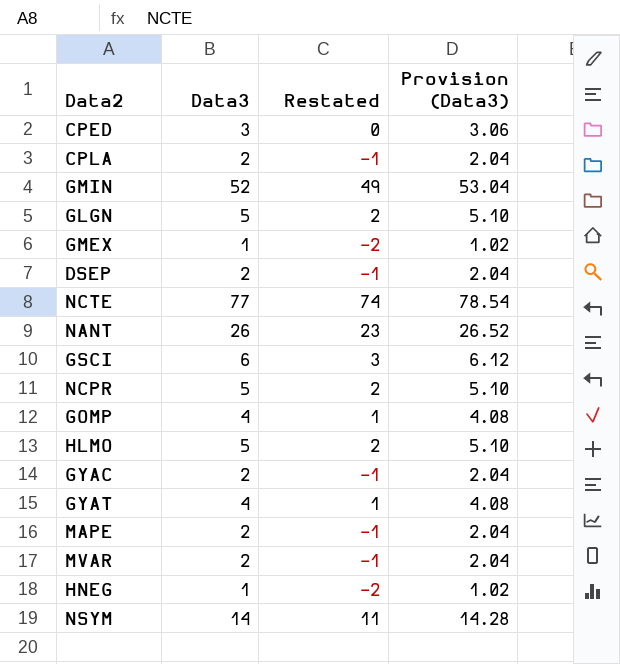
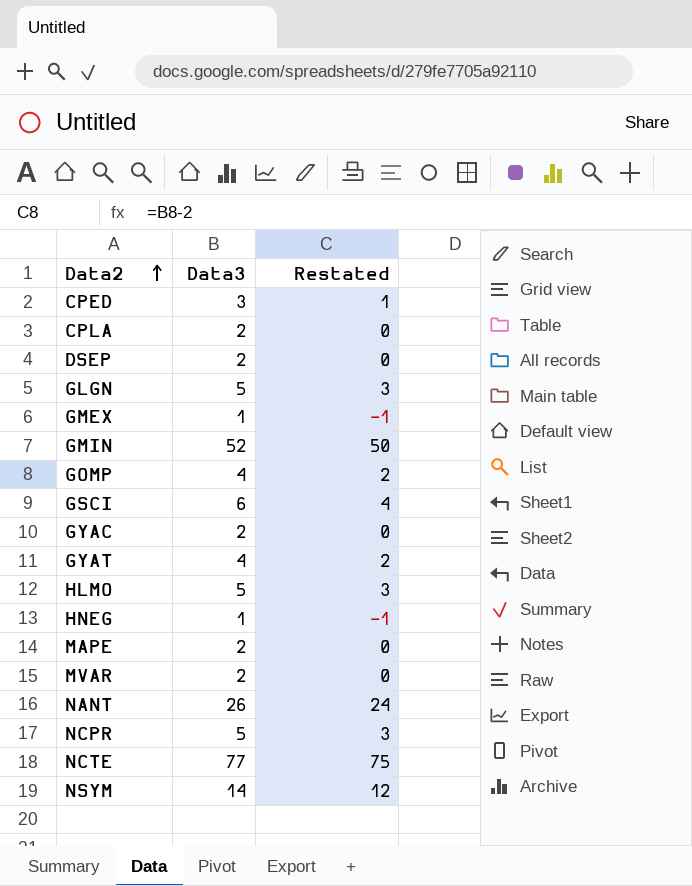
row order: none -> Data2 ascending
column Provision (Data3) | formula: [Data3] * 1.02 -> none
column Restated | formula: [Data3] - 3 -> [Data3] - 2

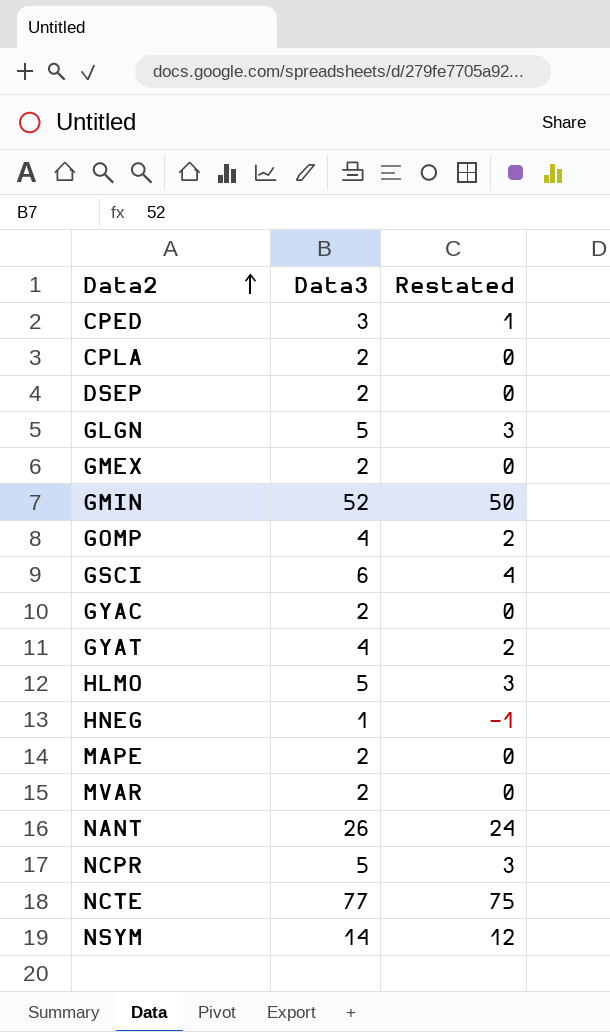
GMEX | Data3: 1 -> 2
GMEX | Restated: -1 -> 0

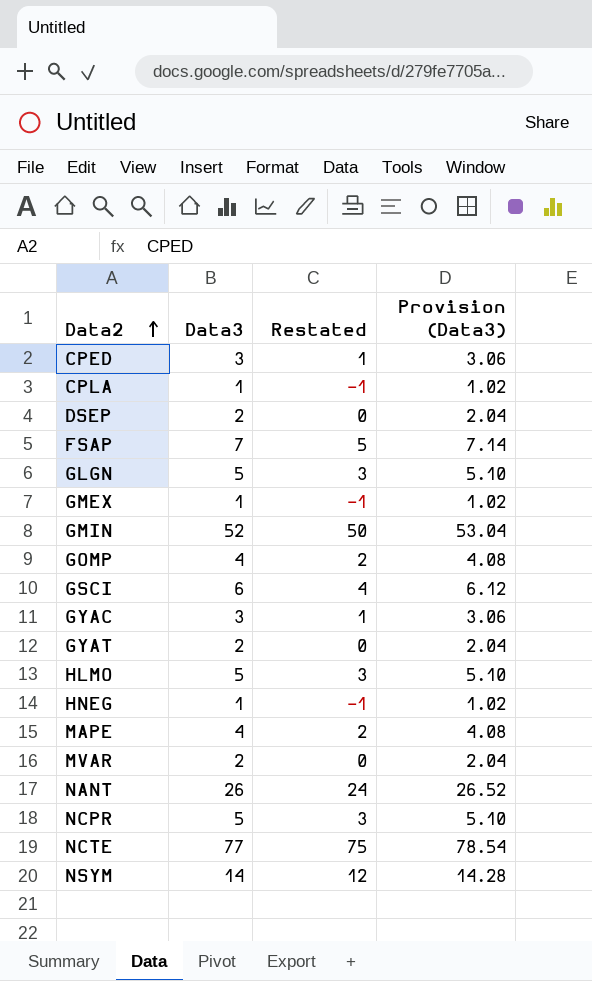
column Provision (Data3) | formula: none -> [Data3] * 1.02
CPLA | Data3: 2 -> 1
CPLA | Restated: 0 -> -1
row FSAP: none -> 7 | 5 | 7.14
GMEX | Data3: 2 -> 1
GMEX | Restated: 0 -> -1
GYAC | Data3: 2 -> 3
GYAC | Restated: 0 -> 1
GYAT | Data3: 4 -> 2
GYAT | Restated: 2 -> 0
MAPE | Data3: 2 -> 4
MAPE | Restated: 0 -> 2

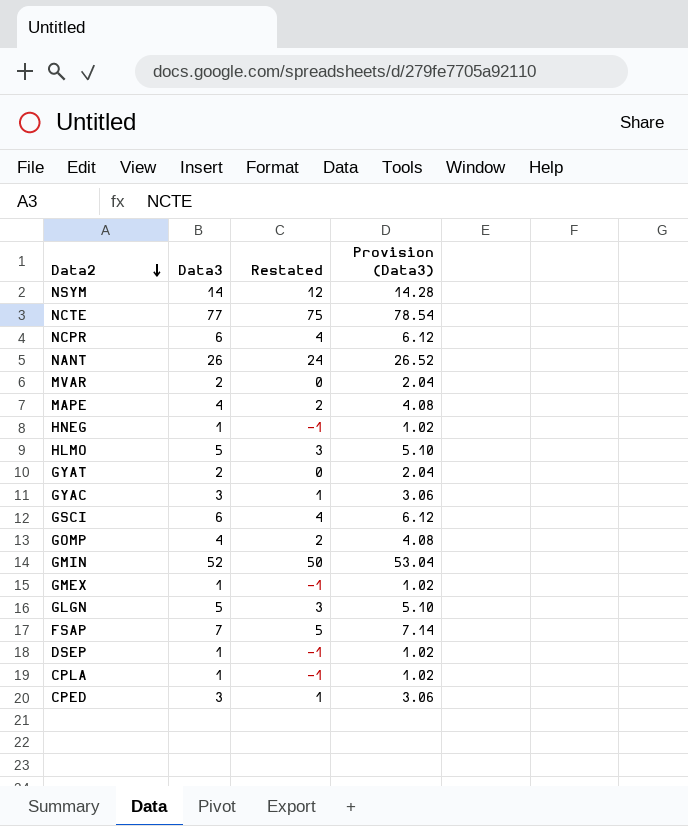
row order: Data2 ascending -> Data2 descending
NCPR | Data3: 5 -> 6
NCPR | Restated: 3 -> 4
NCPR | Provision (Data3): 5.10 -> 6.12
DSEP | Data3: 2 -> 1
DSEP | Restated: 0 -> -1
DSEP | Provision (Data3): 2.04 -> 1.02

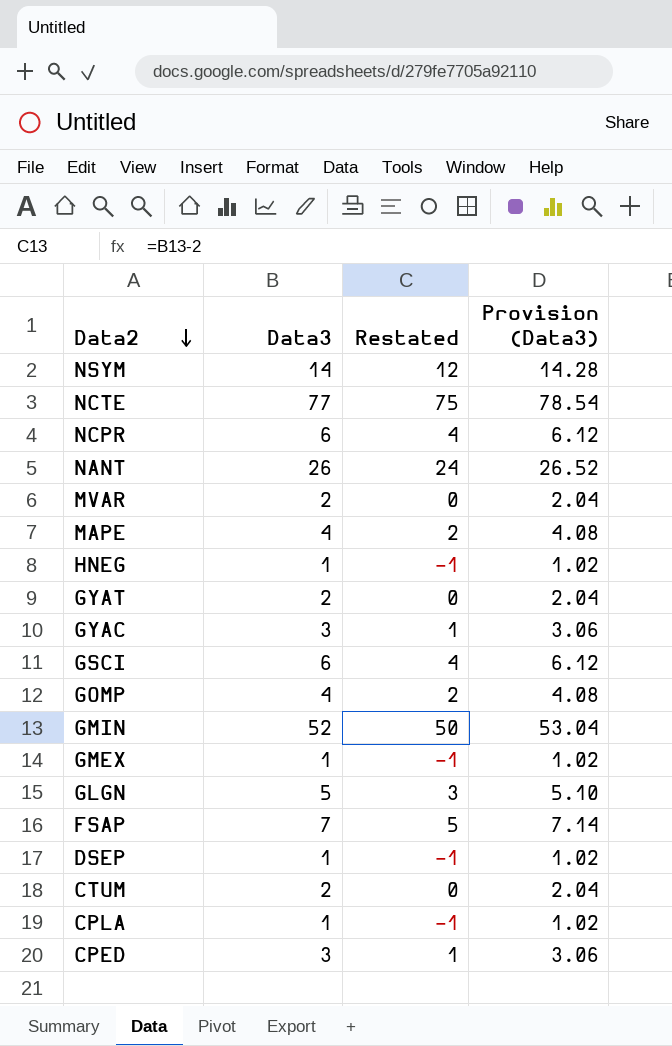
row HLMO: 5 | 3 | 5.10 -> none
row CTUM: none -> 2 | 0 | 2.04

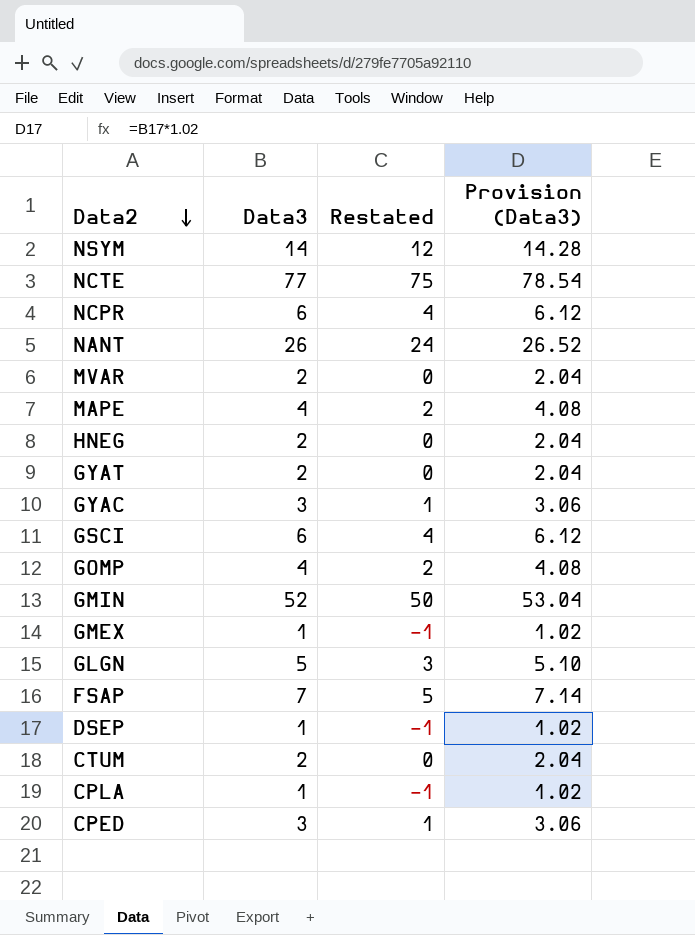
HNEG | Data3: 1 -> 2
HNEG | Restated: -1 -> 0
HNEG | Provision (Data3): 1.02 -> 2.04

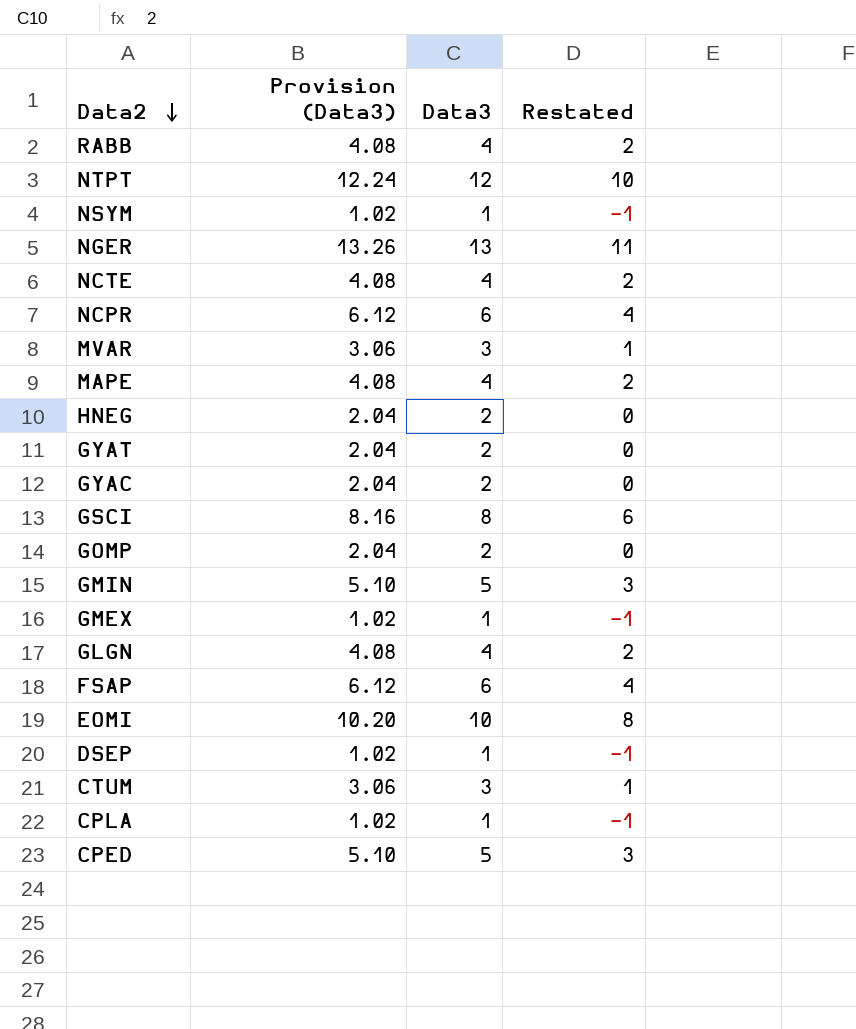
column Provision (Data3) | position: 4 -> 2
row NANT: 26 | 24 | 26.52 -> none
row RABB: none -> 4.08 | 4 | 2
row NTPT: none -> 12.24 | 12 | 10
NSYM | Provision (Data3): 14.28 -> 1.02
NSYM | Data3: 14 -> 1
NSYM | Restated: 12 -> -1
row NGER: none -> 13.26 | 13 | 11
NCTE | Provision (Data3): 78.54 -> 4.08
NCTE | Data3: 77 -> 4
NCTE | Restated: 75 -> 2
MVAR | Provision (Data3): 2.04 -> 3.06
MVAR | Data3: 2 -> 3
MVAR | Restated: 0 -> 1
GYAC | Provision (Data3): 3.06 -> 2.04
GYAC | Data3: 3 -> 2
GYAC | Restated: 1 -> 0
GSCI | Provision (Data3): 6.12 -> 8.16
GSCI | Data3: 6 -> 8
GSCI | Restated: 4 -> 6
GOMP | Provision (Data3): 4.08 -> 2.04
GOMP | Data3: 4 -> 2
GOMP | Restated: 2 -> 0
GMIN | Provision (Data3): 53.04 -> 5.10
GMIN | Data3: 52 -> 5
GMIN | Restated: 50 -> 3
GLGN | Provision (Data3): 5.10 -> 4.08
GLGN | Data3: 5 -> 4
GLGN | Restated: 3 -> 2
FSAP | Provision (Data3): 7.14 -> 6.12
FSAP | Data3: 7 -> 6
FSAP | Restated: 5 -> 4
row EOMI: none -> 10.20 | 10 | 8
CTUM | Provision (Data3): 2.04 -> 3.06
CTUM | Data3: 2 -> 3
CTUM | Restated: 0 -> 1
CPED | Provision (Data3): 3.06 -> 5.10
CPED | Data3: 3 -> 5
CPED | Restated: 1 -> 3

